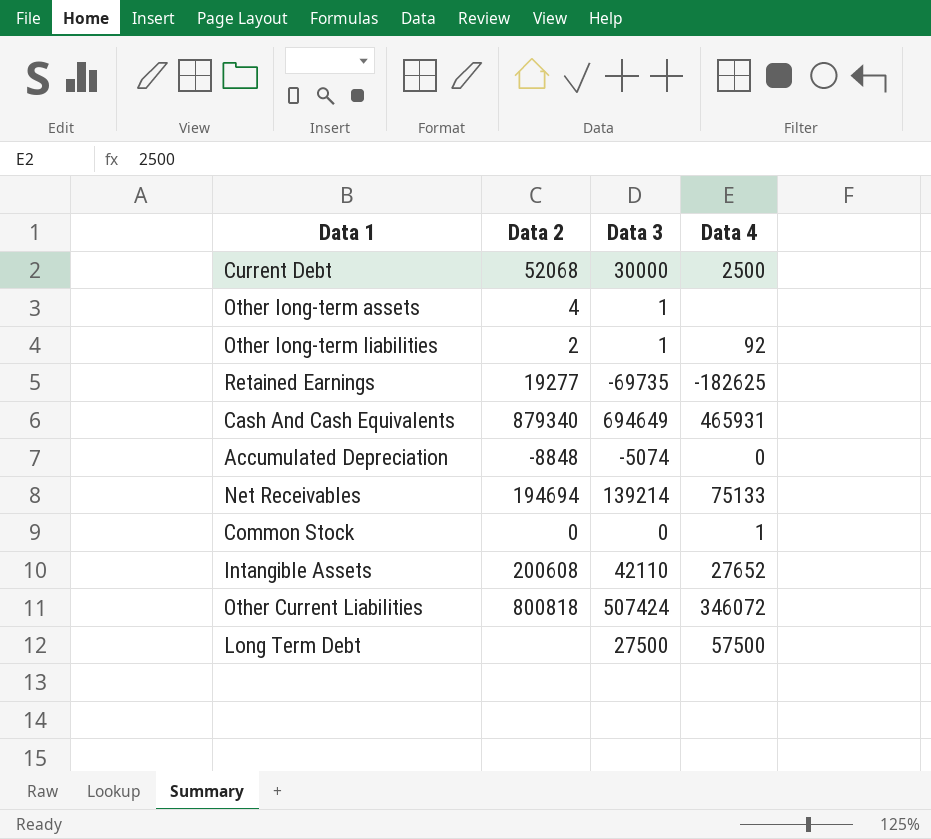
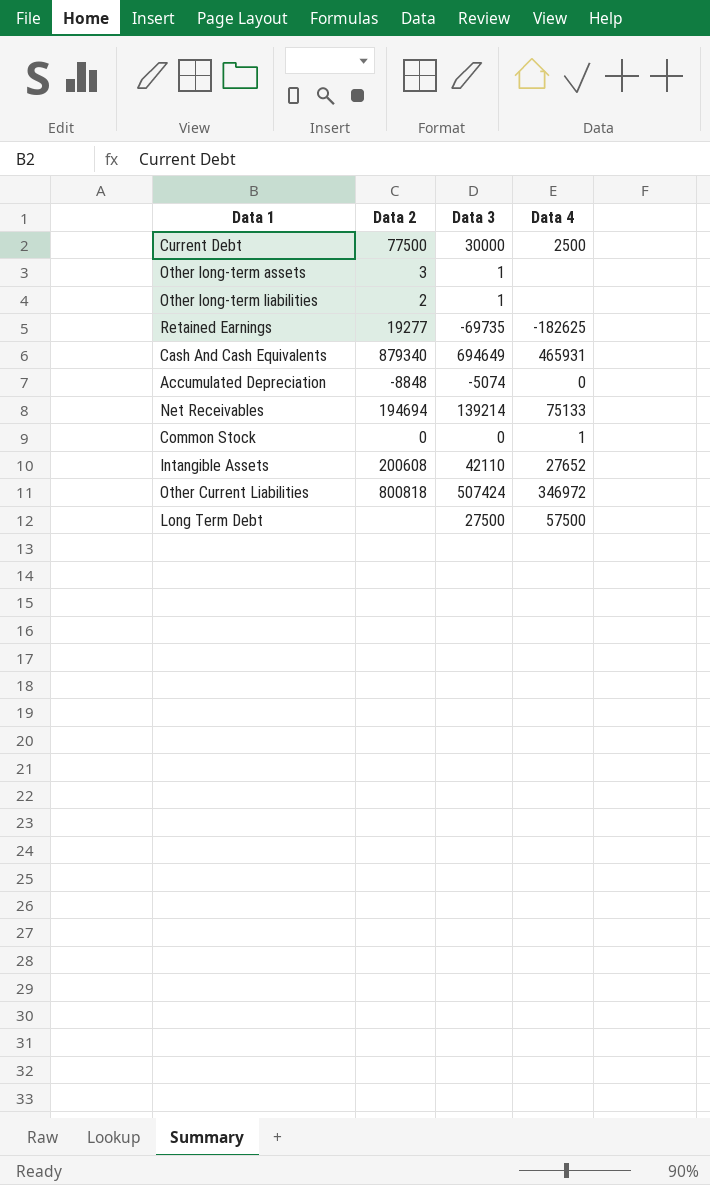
Current Debt | Data 2: 52068 -> 77500
Other long-term assets | Data 2: 4 -> 3
Other long-term liabilities | Data 4: 92 -> none
Other Current Liabilities | Data 4: 346072 -> 346972

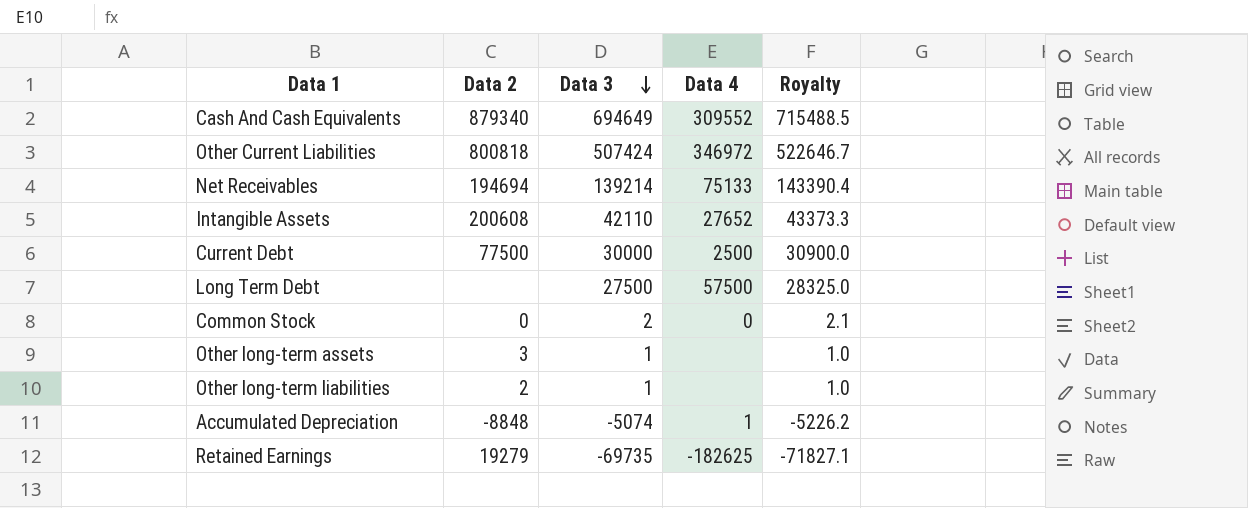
row order: none -> Data 3 descending
column Royalty | formula: none -> [Data 3] * 1.03
Cash And Cash Equivalents | Data 4: 465931 -> 309552
Common Stock | Data 3: 0 -> 2
Common Stock | Data 4: 1 -> 0
Accumulated Depreciation | Data 4: 0 -> 1
Retained Earnings | Data 2: 19277 -> 19279

